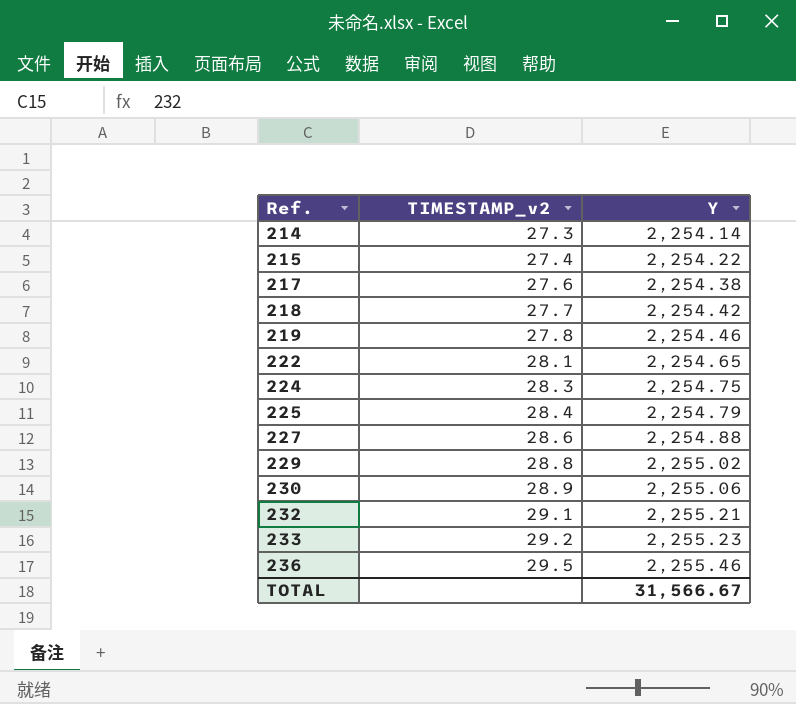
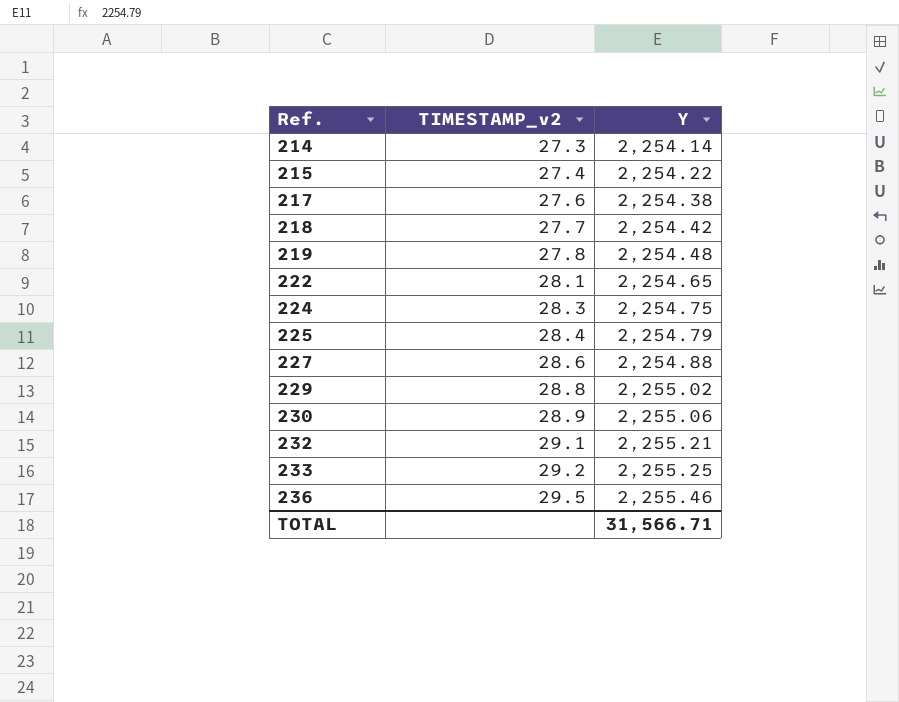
219 | Y: 2,254.46 -> 2,254.48
233 | Y: 2,255.23 -> 2,255.25
TOTAL | Y: 31,566.67 -> 31,566.71

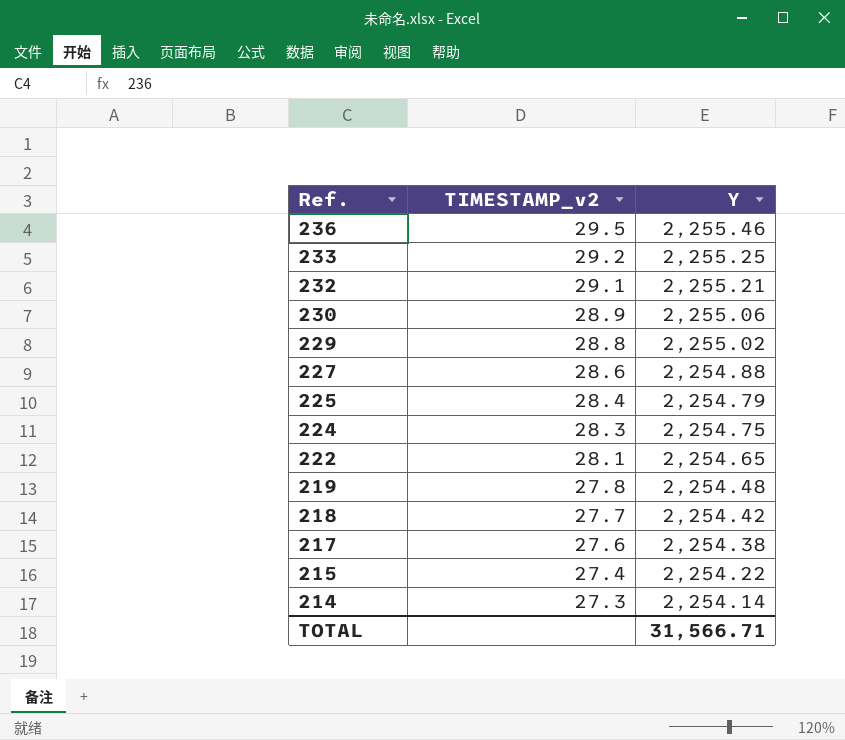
row order: Ref. ascending -> Ref. descending

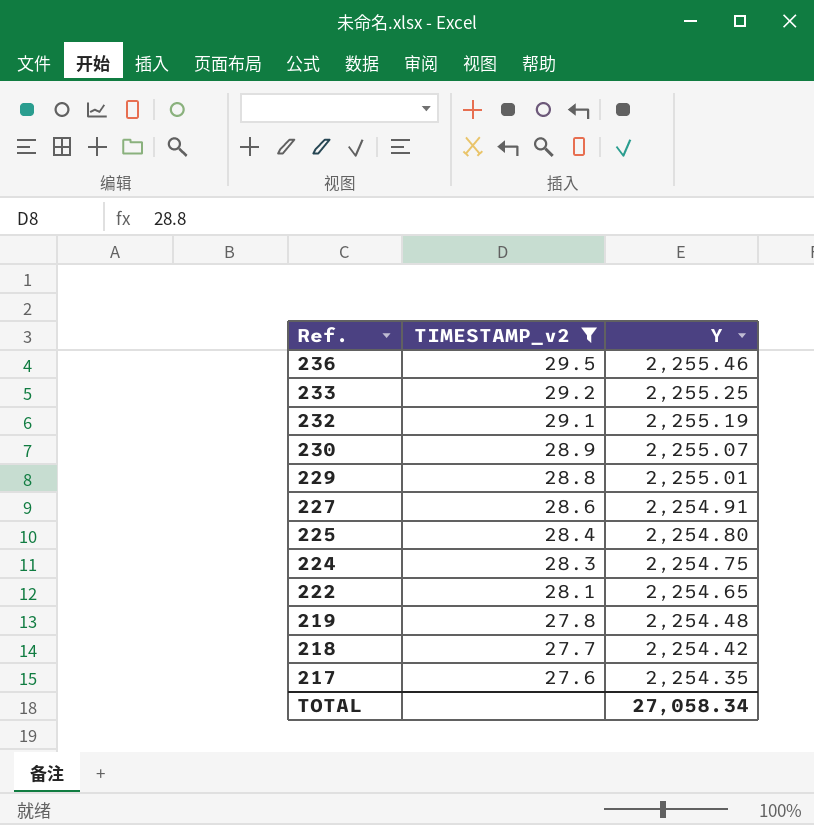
filter: none -> TIMESTAMP_v2 >= 27.6
232 | Y: 2,255.21 -> 2,255.19
230 | Y: 2,255.06 -> 2,255.07
229 | Y: 2,255.02 -> 2,255.01
227 | Y: 2,254.88 -> 2,254.91
225 | Y: 2,254.79 -> 2,254.80
217 | Y: 2,254.38 -> 2,254.35
TOTAL | Y: 31,566.71 -> 27,058.34

